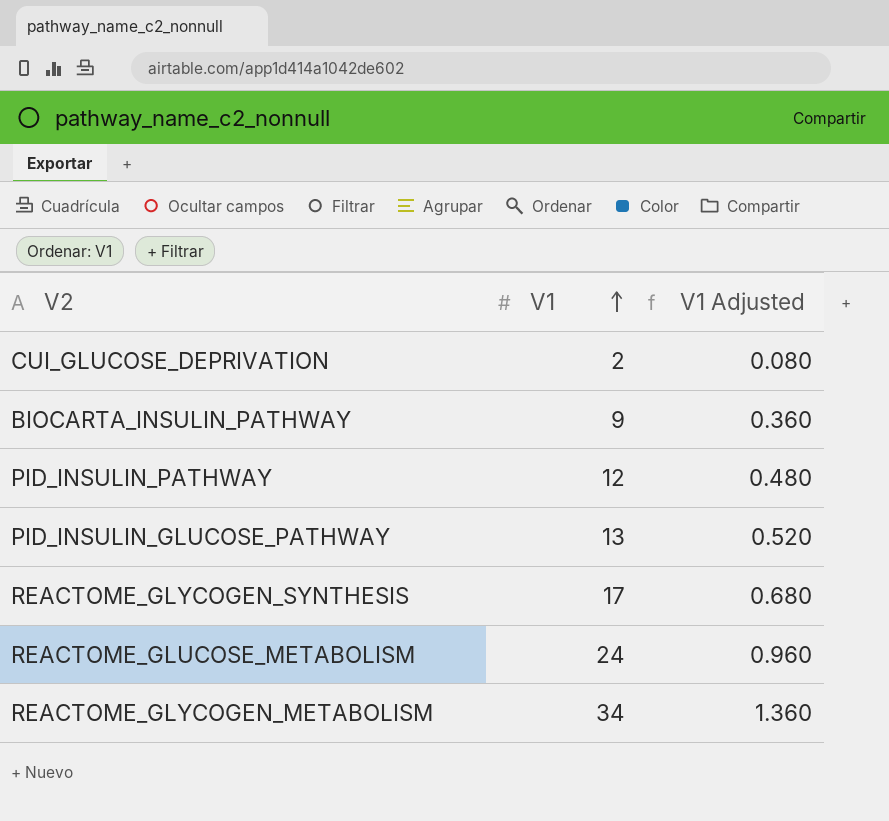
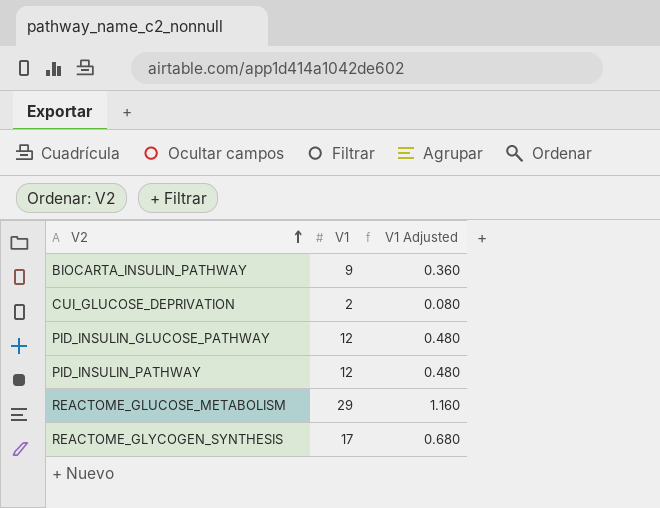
row order: V1 ascending -> V2 ascending
row REACTOME_GLYCOGEN_METABOLISM: 34 | 1.360 -> none
PID_INSULIN_GLUCOSE_PATHWAY | V1: 13 -> 12
PID_INSULIN_GLUCOSE_PATHWAY | V1 Adjusted: 0.520 -> 0.480
REACTOME_GLUCOSE_METABOLISM | V1: 24 -> 29
REACTOME_GLUCOSE_METABOLISM | V1 Adjusted: 0.960 -> 1.160

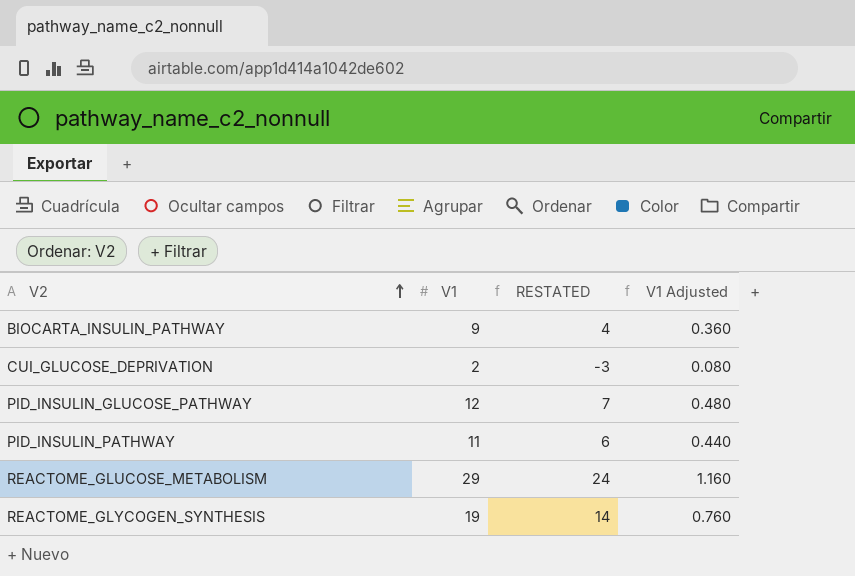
column RESTATED | formula: none -> [V1] - 5
PID_INSULIN_PATHWAY | V1: 12 -> 11
PID_INSULIN_PATHWAY | V1 Adjusted: 0.480 -> 0.440
REACTOME_GLYCOGEN_SYNTHESIS | V1: 17 -> 19
REACTOME_GLYCOGEN_SYNTHESIS | V1 Adjusted: 0.680 -> 0.760

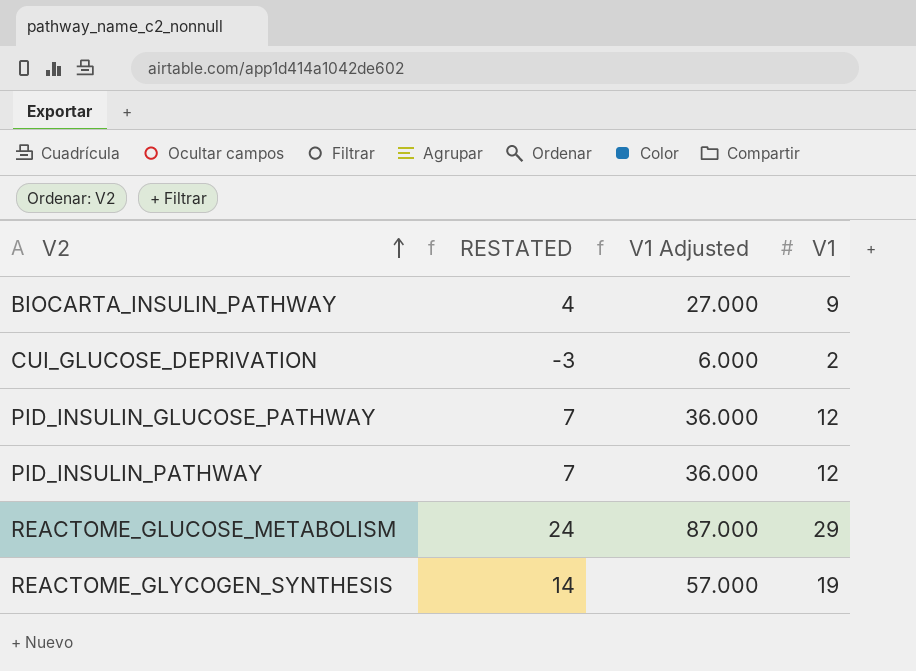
column V1 Adjusted | formula: [V1] * 0.04 -> [V1] * 3
column V1 | position: 2 -> 4
PID_INSULIN_PATHWAY | RESTATED: 6 -> 7
PID_INSULIN_PATHWAY | V1: 11 -> 12

